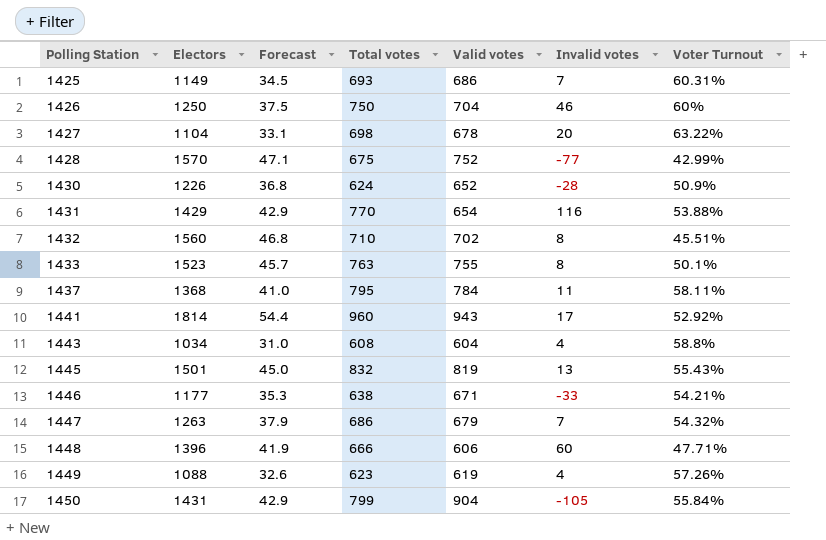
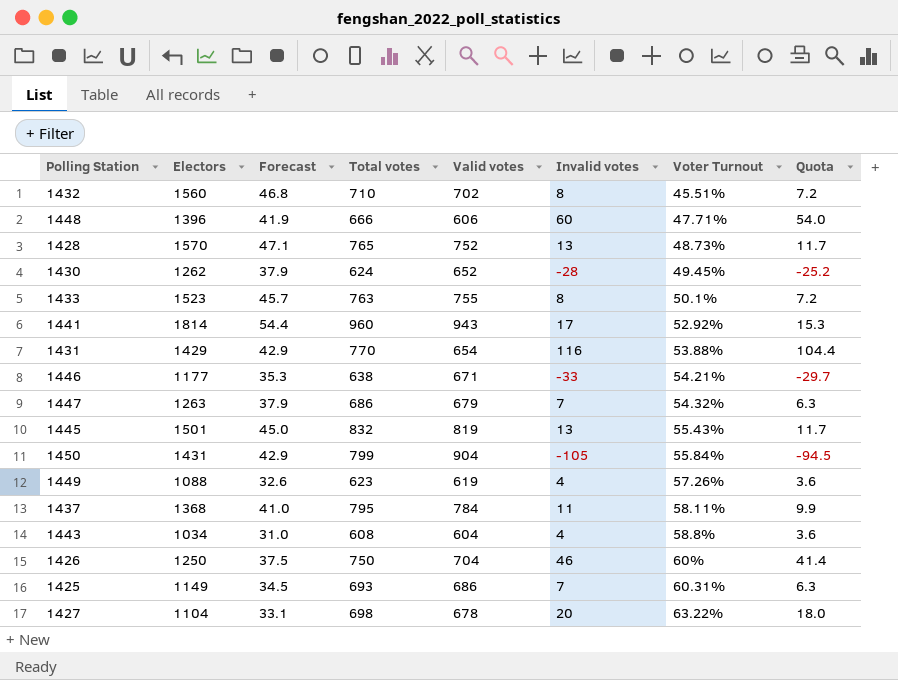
row order: Polling Station ascending -> Voter Turnout ascending
column Quota | formula: none -> [Invalid votes] * 0.9
1428 | Total votes: 675 -> 765
1428 | Invalid votes: -77 -> 13
1428 | Voter Turnout: 42.99% -> 48.73%
1430 | Electors: 1226 -> 1262
1430 | Forecast: 36.8 -> 37.9
1430 | Voter Turnout: 50.9% -> 49.45%

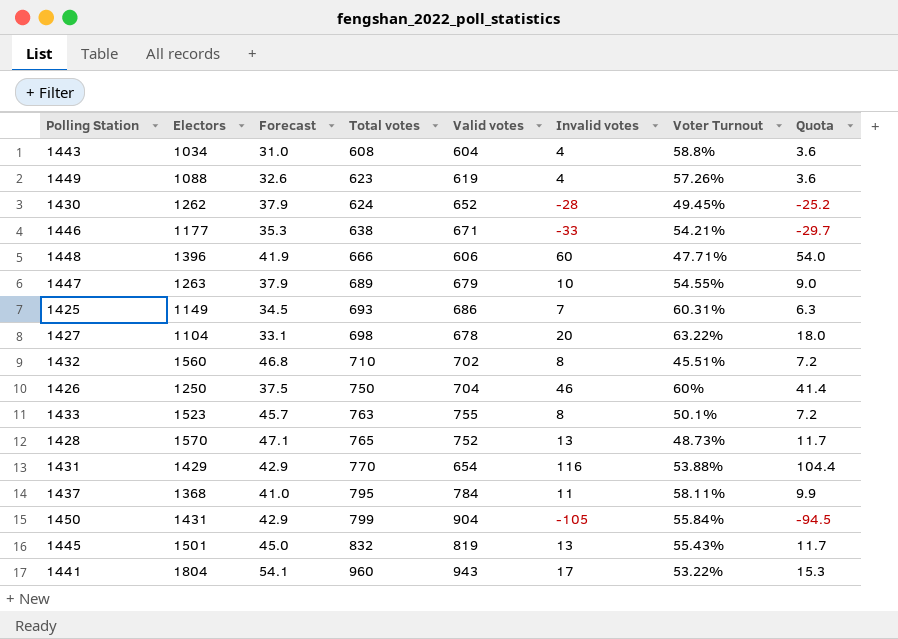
row order: Voter Turnout ascending -> Total votes ascending
1447 | Total votes: 686 -> 689
1447 | Invalid votes: 7 -> 10
1447 | Voter Turnout: 54.32% -> 54.55%
1447 | Quota: 6.3 -> 9.0
1441 | Electors: 1814 -> 1804
1441 | Forecast: 54.4 -> 54.1
1441 | Voter Turnout: 52.92% -> 53.22%

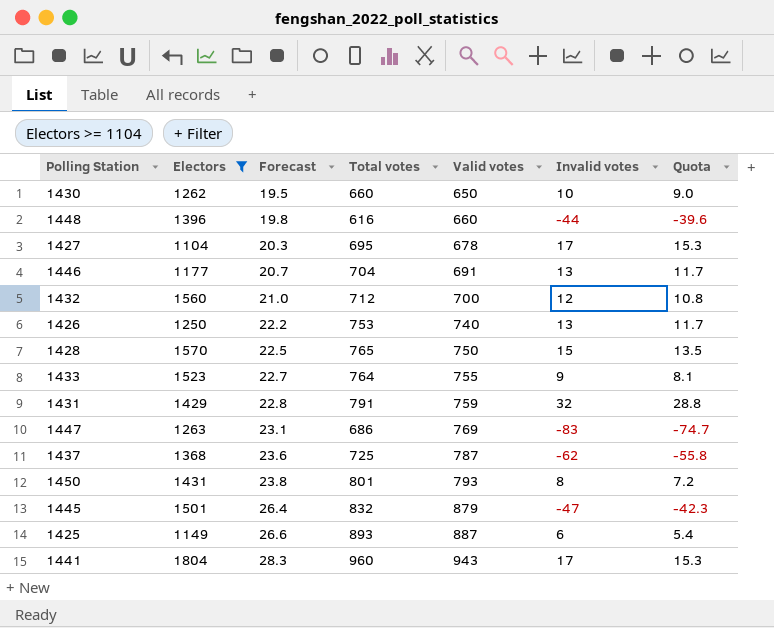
filter: none -> Electors >= 1104
row order: Total votes ascending -> Forecast ascending
column Voter Turnout | formula: [Total votes] / [Electors] -> none
column Forecast | formula: [Electors] * 0.03 -> [Valid votes] * 0.03
1430 | Total votes: 624 -> 660
1430 | Valid votes: 652 -> 650
1430 | Invalid votes: -28 -> 10
1430 | Quota: -25.2 -> 9.0
1448 | Total votes: 666 -> 616
1448 | Valid votes: 606 -> 660
1448 | Invalid votes: 60 -> -44
1448 | Quota: 54.0 -> -39.6
1427 | Total votes: 698 -> 695
1427 | Invalid votes: 20 -> 17
1427 | Quota: 18.0 -> 15.3
1446 | Total votes: 638 -> 704
1446 | Valid votes: 671 -> 691
1446 | Invalid votes: -33 -> 13
1446 | Quota: -29.7 -> 11.7
1432 | Total votes: 710 -> 712
1432 | Valid votes: 702 -> 700
1432 | Invalid votes: 8 -> 12
1432 | Quota: 7.2 -> 10.8
1426 | Total votes: 750 -> 753
1426 | Valid votes: 704 -> 740
1426 | Invalid votes: 46 -> 13
1426 | Quota: 41.4 -> 11.7
1428 | Valid votes: 752 -> 750
1428 | Invalid votes: 13 -> 15
1428 | Quota: 11.7 -> 13.5
1433 | Total votes: 763 -> 764
1433 | Invalid votes: 8 -> 9
1433 | Quota: 7.2 -> 8.1
1431 | Total votes: 770 -> 791
1431 | Valid votes: 654 -> 759
1431 | Invalid votes: 116 -> 32
1431 | Quota: 104.4 -> 28.8
1447 | Total votes: 689 -> 686
1447 | Valid votes: 679 -> 769
1447 | Invalid votes: 10 -> -83
1447 | Quota: 9.0 -> -74.7
1437 | Total votes: 795 -> 725
1437 | Valid votes: 784 -> 787
1437 | Invalid votes: 11 -> -62
1437 | Quota: 9.9 -> -55.8
1450 | Total votes: 799 -> 801
1450 | Valid votes: 904 -> 793
1450 | Invalid votes: -105 -> 8
1450 | Quota: -94.5 -> 7.2
1445 | Valid votes: 819 -> 879
1445 | Invalid votes: 13 -> -47
1445 | Quota: 11.7 -> -42.3
1425 | Total votes: 693 -> 893
1425 | Valid votes: 686 -> 887
1425 | Invalid votes: 7 -> 6
1425 | Quota: 6.3 -> 5.4

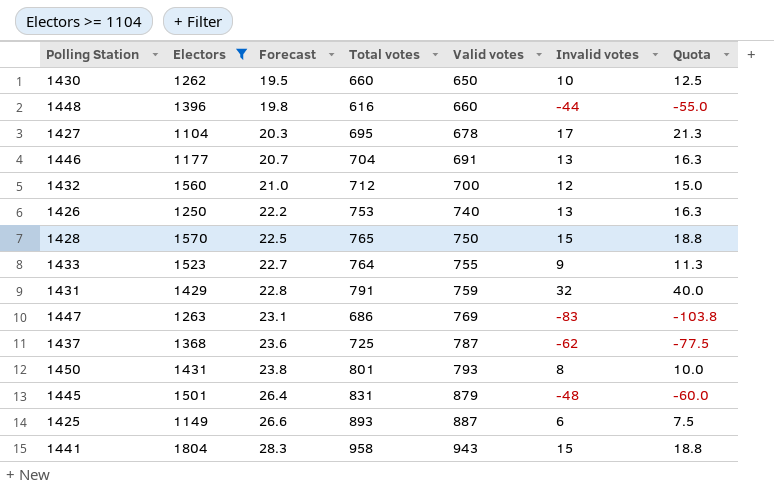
column Quota | formula: [Invalid votes] * 0.9 -> [Invalid votes] * 1.25
1445 | Total votes: 832 -> 831
1445 | Invalid votes: -47 -> -48
1441 | Total votes: 960 -> 958
1441 | Invalid votes: 17 -> 15

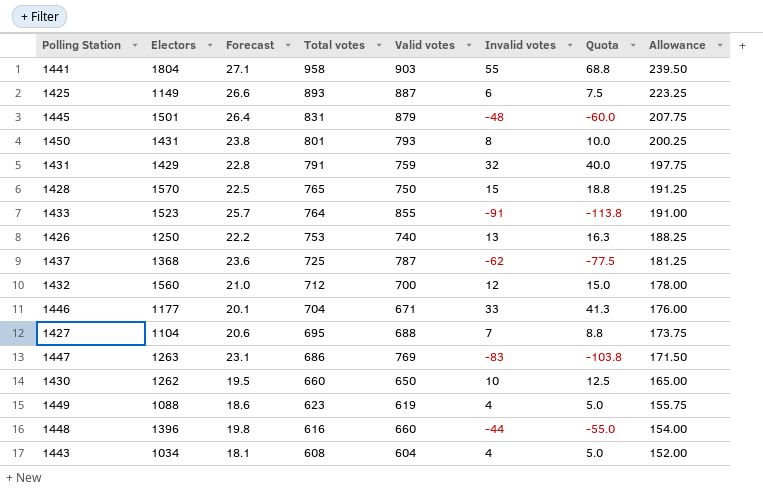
filter: Electors >= 1104 -> none
row order: Forecast ascending -> Total votes descending
column Allowance | formula: none -> [Total votes] * 0.25
1441 | Forecast: 28.3 -> 27.1
1441 | Valid votes: 943 -> 903
1441 | Invalid votes: 15 -> 55
1441 | Quota: 18.8 -> 68.8
1433 | Forecast: 22.7 -> 25.7
1433 | Valid votes: 755 -> 855
1433 | Invalid votes: 9 -> -91
1433 | Quota: 11.3 -> -113.8
1446 | Forecast: 20.7 -> 20.1
1446 | Valid votes: 691 -> 671
1446 | Invalid votes: 13 -> 33
1446 | Quota: 16.3 -> 41.3
1427 | Forecast: 20.3 -> 20.6
1427 | Valid votes: 678 -> 688
1427 | Invalid votes: 17 -> 7
1427 | Quota: 21.3 -> 8.8

